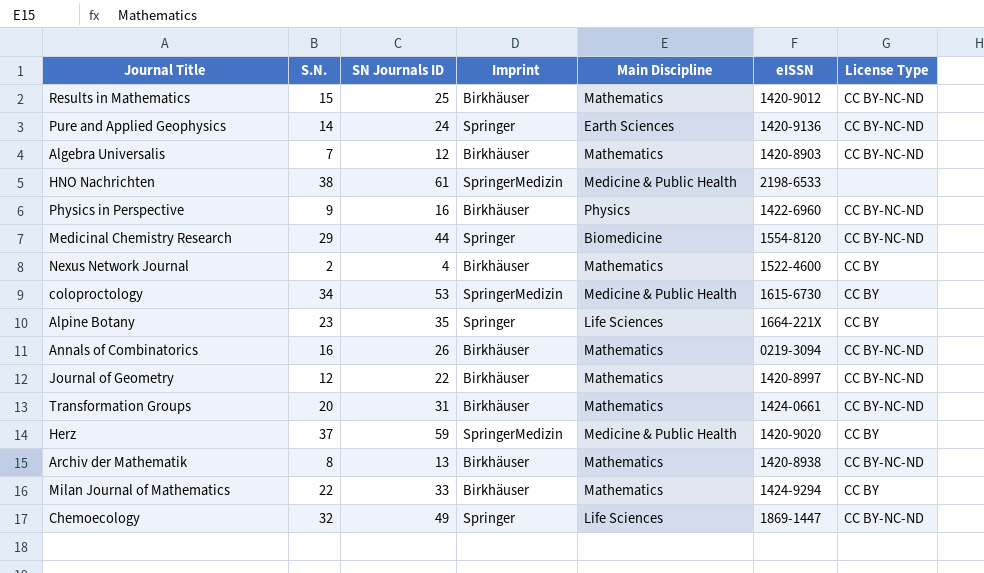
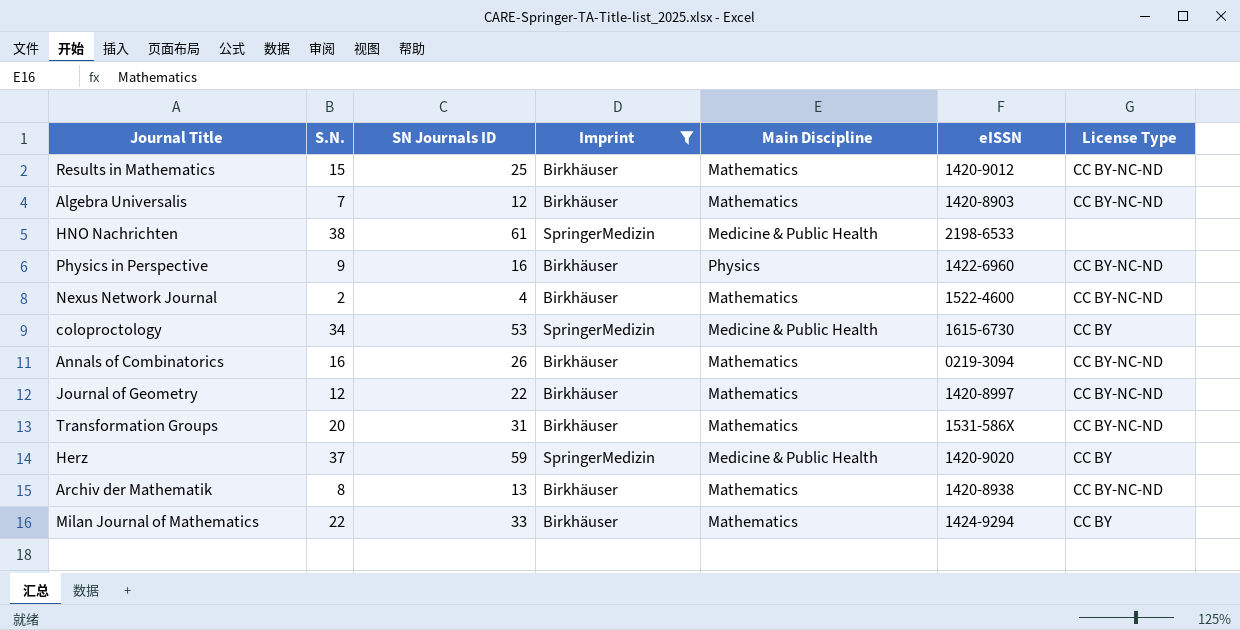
filter: none -> Imprint != Springer
Nexus Network Journal | License Type: CC BY -> CC BY-NC-ND
Transformation Groups | eISSN: 1424-0661 -> 1531-586X

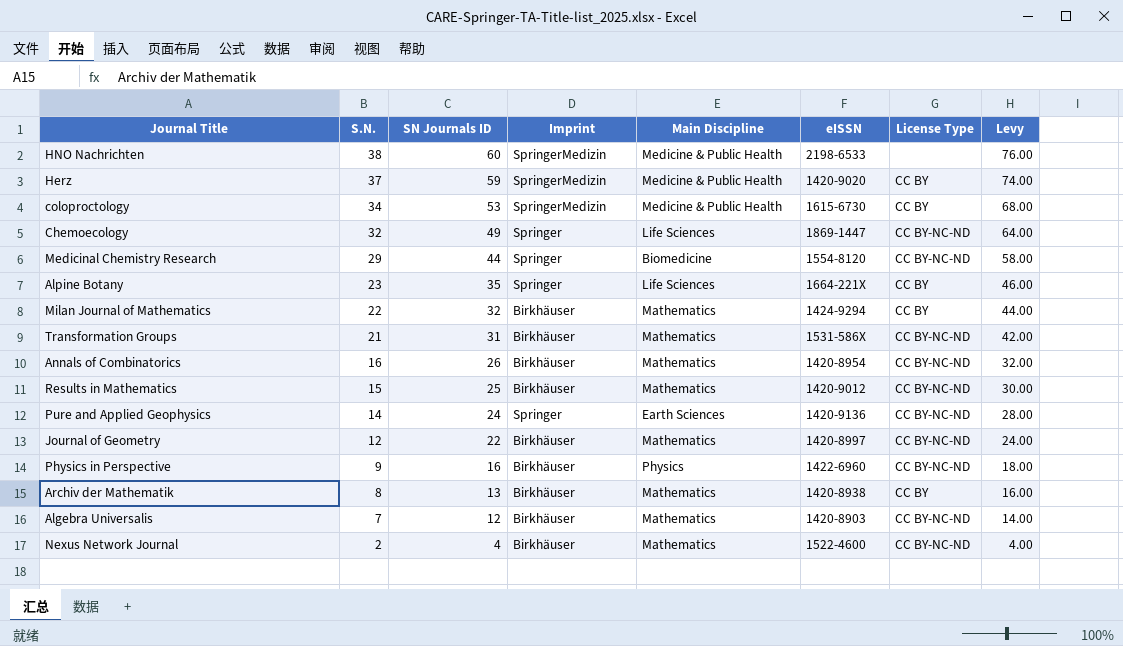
filter: Imprint != Springer -> none
row order: none -> S.N. descending
column Levy | formula: none -> [S.N.] * 2
HNO Nachrichten | SN Journals ID: 61 -> 60
Milan Journal of Mathematics | SN Journals ID: 33 -> 32
Transformation Groups | S.N.: 20 -> 21
Annals of Combinatorics | eISSN: 0219-3094 -> 1420-8954
Archiv der Mathematik | License Type: CC BY-NC-ND -> CC BY

